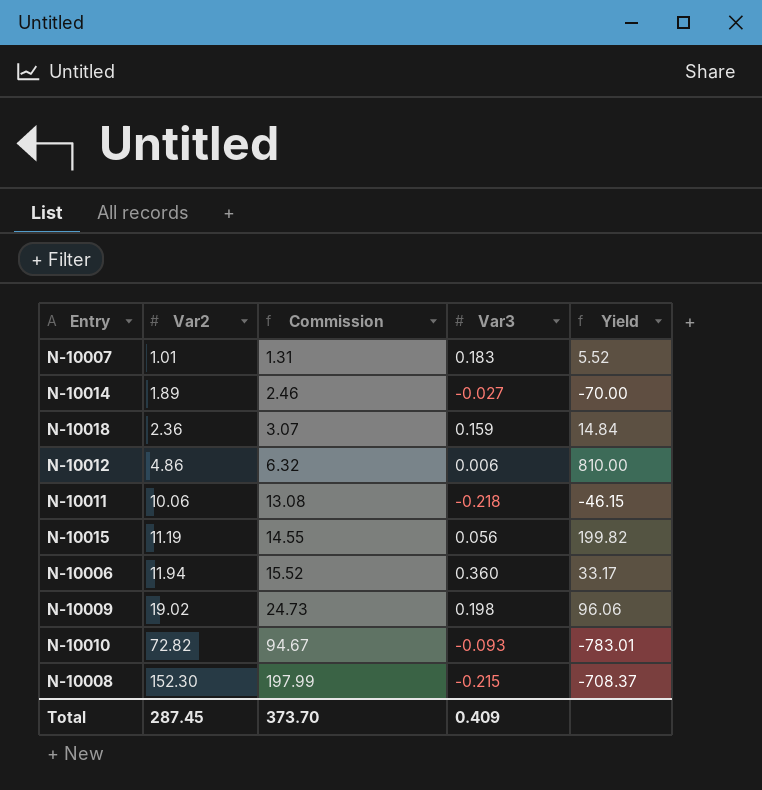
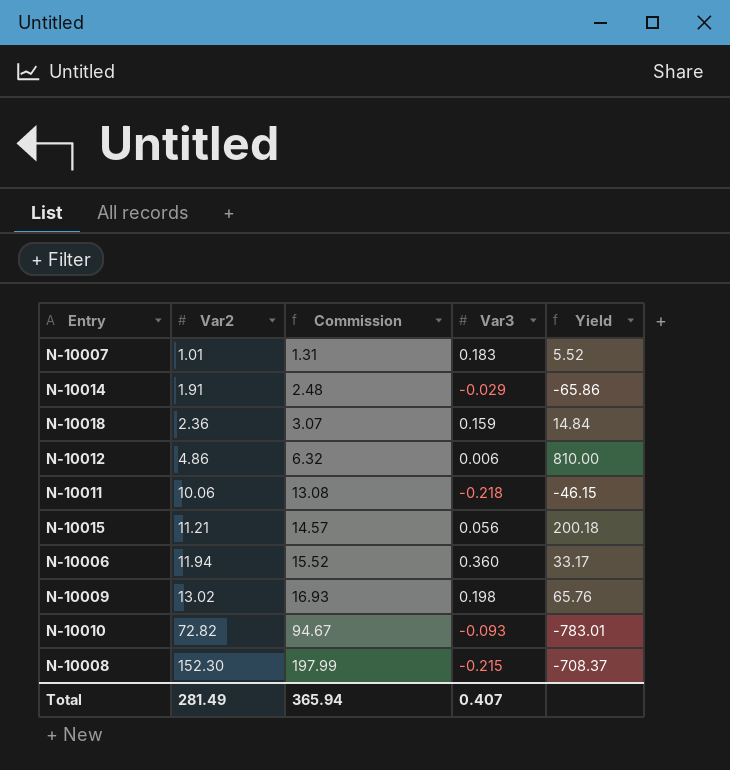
N-10014 | Var2: 1.89 -> 1.91
N-10014 | Commission: 2.46 -> 2.48
N-10014 | Var3: -0.027 -> -0.029
N-10014 | Yield: -70.00 -> -65.86
N-10015 | Var2: 11.19 -> 11.21
N-10015 | Commission: 14.55 -> 14.57
N-10015 | Yield: 199.82 -> 200.18
N-10009 | Var2: 19.02 -> 13.02
N-10009 | Commission: 24.73 -> 16.93
N-10009 | Yield: 96.06 -> 65.76
Total | Var2: 287.45 -> 281.49
Total | Commission: 373.70 -> 365.94
Total | Var3: 0.409 -> 0.407

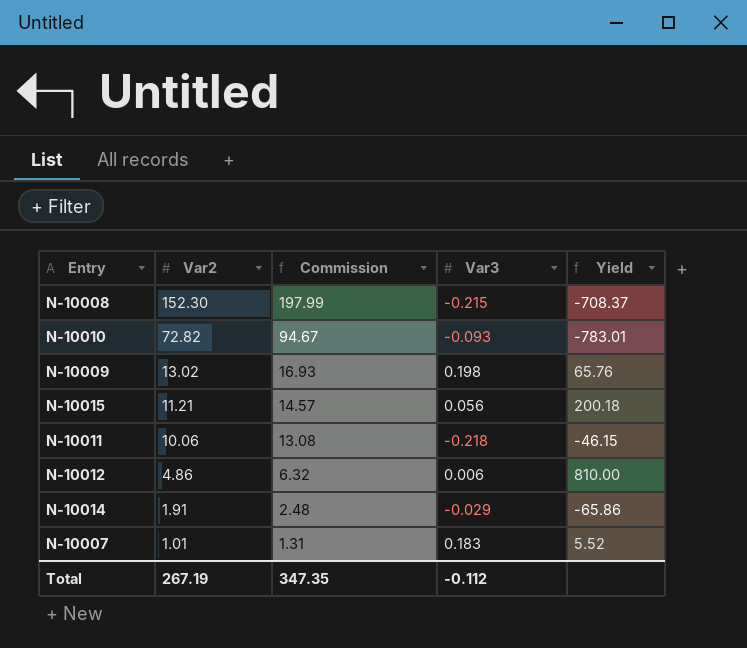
row order: Var2 ascending -> Var2 descending
row N-10018: 2.36 | 3.07 | 0.159 | 14.84 -> none
row N-10006: 11.94 | 15.52 | 0.360 | 33.17 -> none
Total | Var2: 281.49 -> 267.19
Total | Commission: 365.94 -> 347.35
Total | Var3: 0.407 -> -0.112

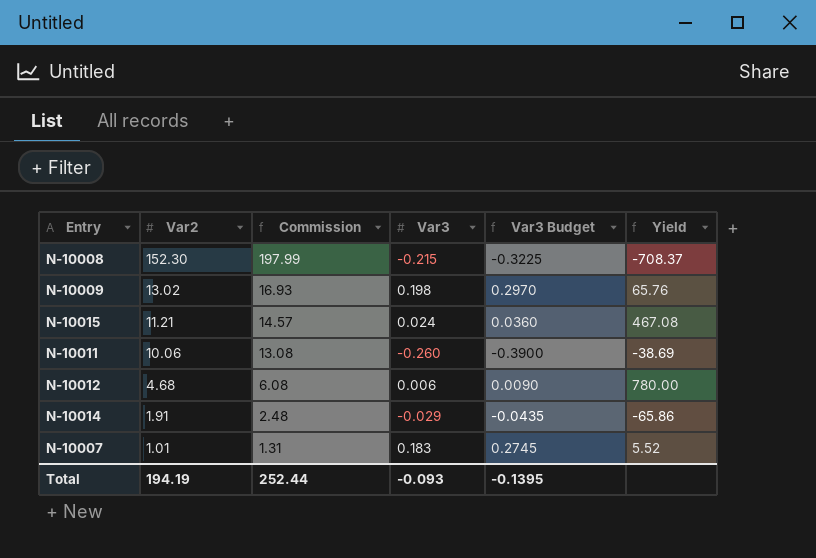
column Var3 Budget | formula: none -> [Var3] * 1.5
row N-10010: 72.82 | 94.67 | -0.093 | -783.01 -> none
N-10015 | Var3: 0.056 -> 0.024
N-10015 | Yield: 200.18 -> 467.08
N-10011 | Var3: -0.218 -> -0.260
N-10011 | Yield: -46.15 -> -38.69
N-10012 | Var2: 4.86 -> 4.68
N-10012 | Commission: 6.32 -> 6.08
N-10012 | Yield: 810.00 -> 780.00
Total | Var2: 267.19 -> 194.19
Total | Commission: 347.35 -> 252.44
Total | Var3: -0.112 -> -0.093

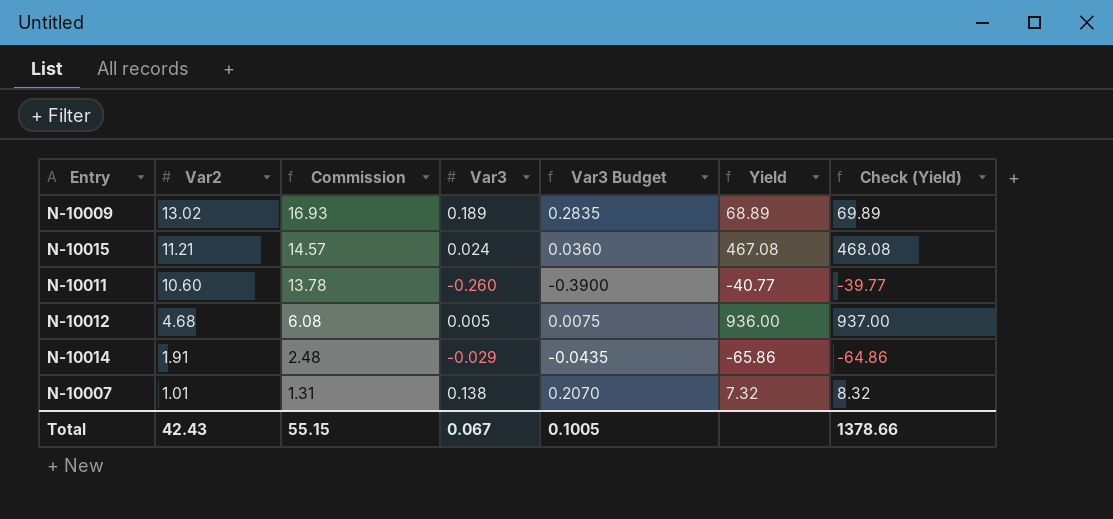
column Check (Yield) | formula: none -> [Yield] + 1
row N-10008: 152.30 | 197.99 | -0.215 | -0.3225 | -708.37 -> none
N-10009 | Var3: 0.198 -> 0.189
N-10009 | Var3 Budget: 0.2970 -> 0.2835
N-10009 | Yield: 65.76 -> 68.89
N-10011 | Var2: 10.06 -> 10.60
N-10011 | Commission: 13.08 -> 13.78
N-10011 | Yield: -38.69 -> -40.77
N-10012 | Var3: 0.006 -> 0.005
N-10012 | Var3 Budget: 0.0090 -> 0.0075
N-10012 | Yield: 780.00 -> 936.00
N-10007 | Var3: 0.183 -> 0.138
N-10007 | Var3 Budget: 0.2745 -> 0.2070
N-10007 | Yield: 5.52 -> 7.32
Total | Var2: 194.19 -> 42.43
Total | Commission: 252.44 -> 55.15
Total | Var3: -0.093 -> 0.067
Total | Var3 Budget: -0.1395 -> 0.1005

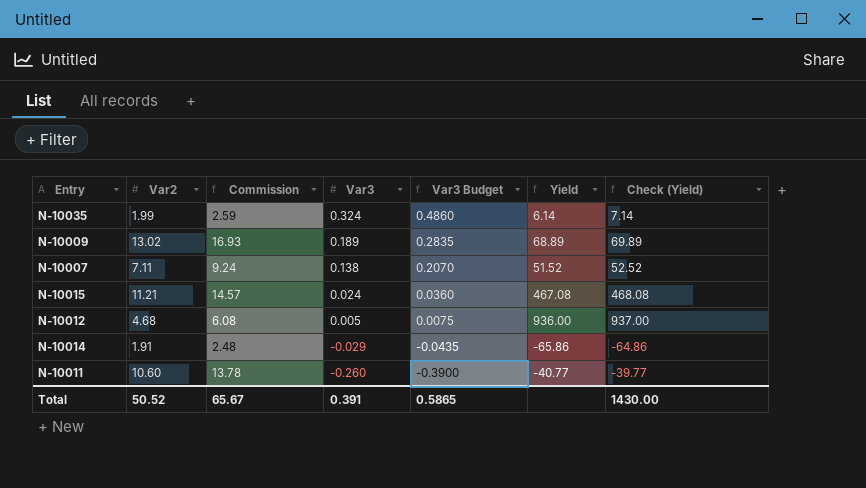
row order: Var2 descending -> Var3 descending
row N-10035: none -> 1.99 | 2.59 | 0.324 | 0.4860 | 6.14 | 7.14
N-10007 | Var2: 1.01 -> 7.11
N-10007 | Commission: 1.31 -> 9.24
N-10007 | Yield: 7.32 -> 51.52
N-10007 | Check (Yield): 8.32 -> 52.52
Total | Var2: 42.43 -> 50.52
Total | Commission: 55.15 -> 65.67
Total | Var3: 0.067 -> 0.391
Total | Var3 Budget: 0.1005 -> 0.5865
Total | Check (Yield): 1378.66 -> 1430.00

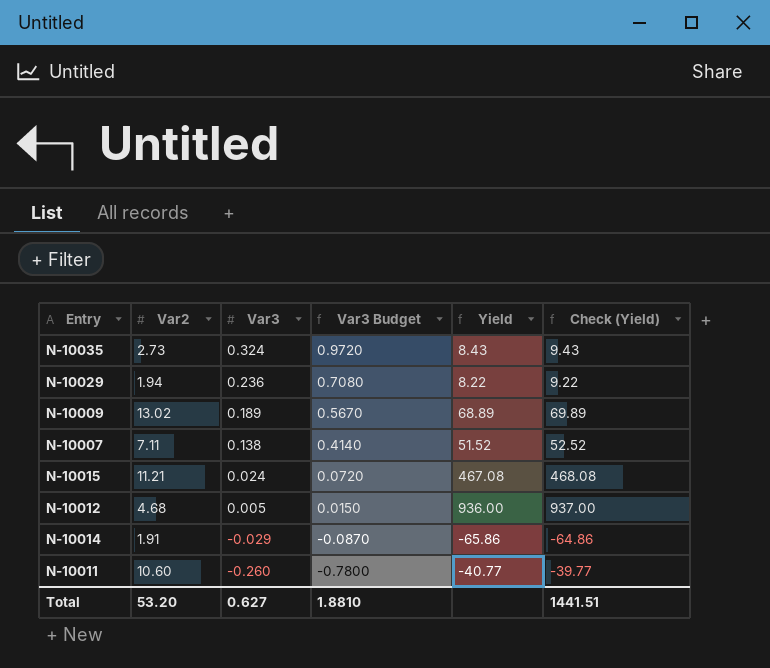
column Commission | formula: [Var2] * 1.3 -> none
column Var3 Budget | formula: [Var3] * 1.5 -> [Var3] * 3
N-10035 | Var2: 1.99 -> 2.73
N-10035 | Yield: 6.14 -> 8.43
N-10035 | Check (Yield): 7.14 -> 9.43
row N-10029: none -> 1.94 | 0.236 | 0.7080 | 8.22 | 9.22
Total | Var2: 50.52 -> 53.20
Total | Var3: 0.391 -> 0.627
Total | Var3 Budget: 0.5865 -> 1.8810
Total | Check (Yield): 1430.00 -> 1441.51

